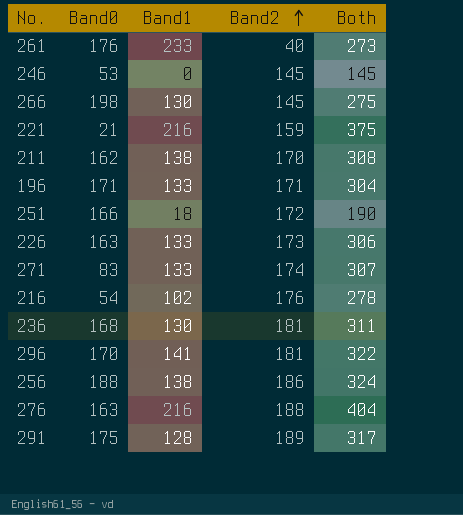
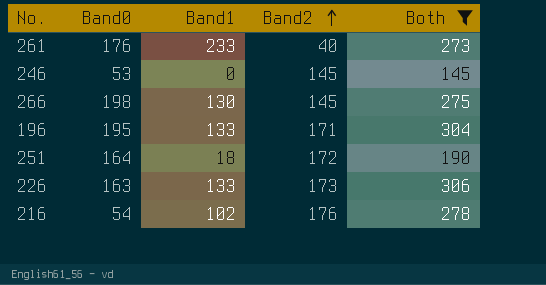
filter: none -> Both <= 306
196 | Band0: 171 -> 195
251 | Band0: 166 -> 164

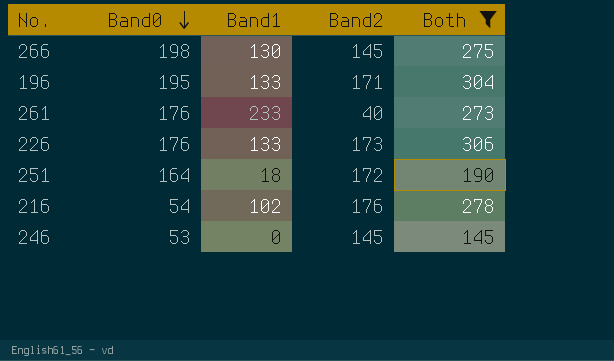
row order: Band2 ascending -> Band0 descending
226 | Band0: 163 -> 176

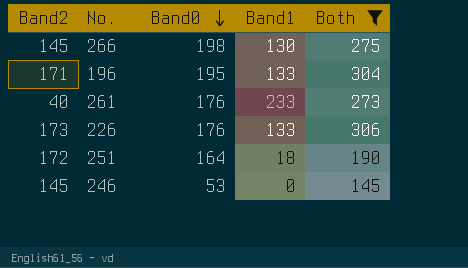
column Band2 | position: 4 -> 1
row 216: 54 | 102 | 176 | 278 -> none

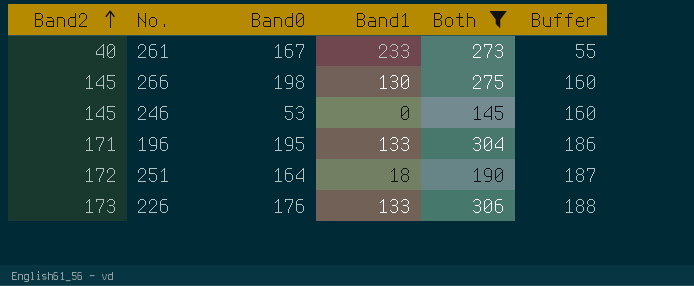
row order: Band0 descending -> Band2 ascending
column Buffer | formula: none -> [Band2] + 15
261 | Band0: 176 -> 167

